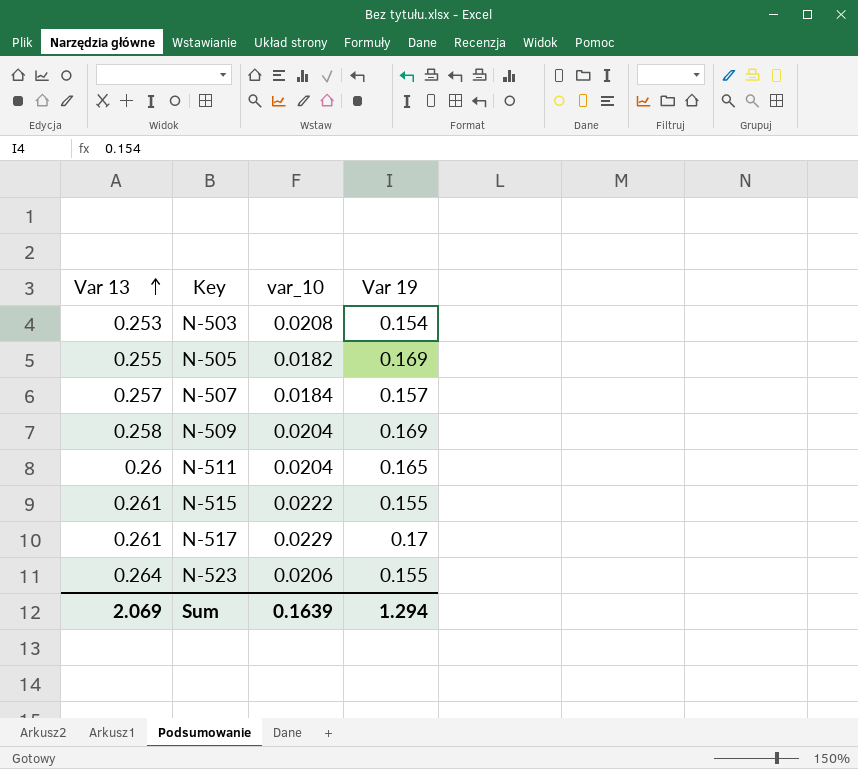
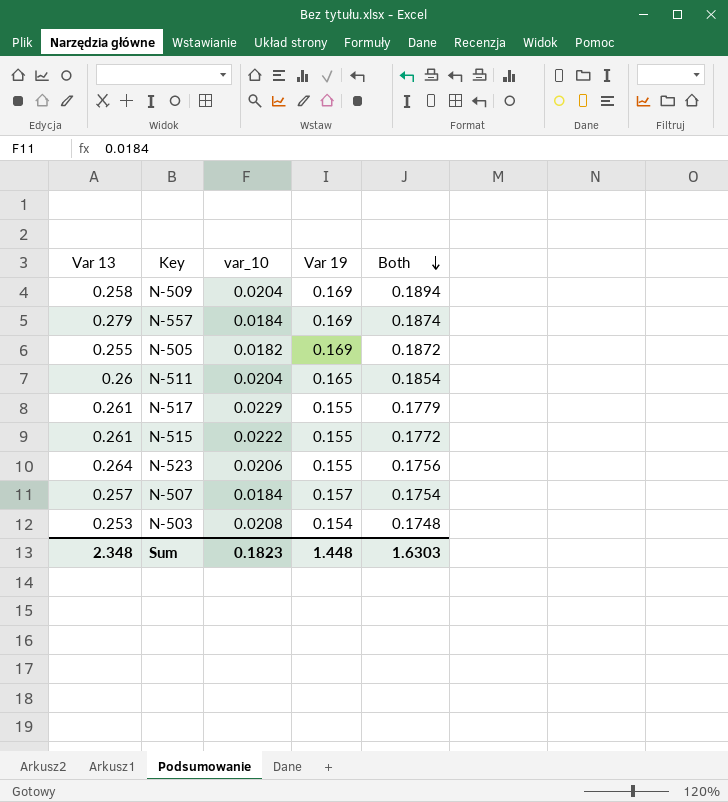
row order: Var 13 ascending -> Both descending
column Both | formula: none -> [var_10] + [Var 19]
row N-557: none -> 0.279 | 0.0184 | 0.169 | 0.1874
N-517 | Var 19: 0.17 -> 0.155
Sum | Var 13: 2.069 -> 2.348
Sum | var_10: 0.1639 -> 0.1823
Sum | Var 19: 1.294 -> 1.448

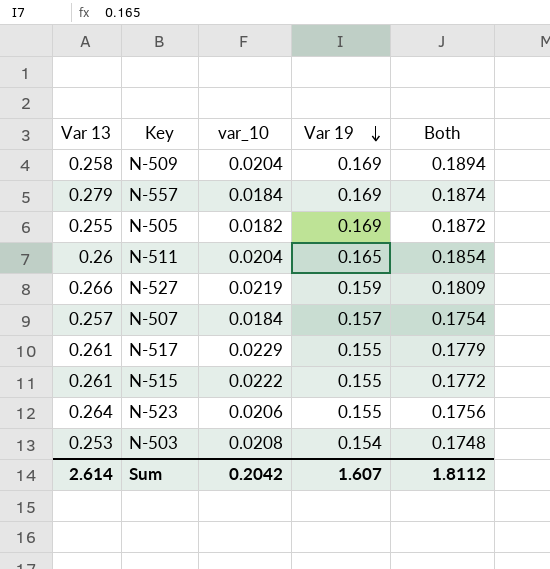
row order: Both descending -> Var 19 descending
row N-527: none -> 0.266 | 0.0219 | 0.159 | 0.1809
Sum | Var 13: 2.348 -> 2.614
Sum | var_10: 0.1823 -> 0.2042
Sum | Var 19: 1.448 -> 1.607
Sum | Both: 1.6303 -> 1.8112

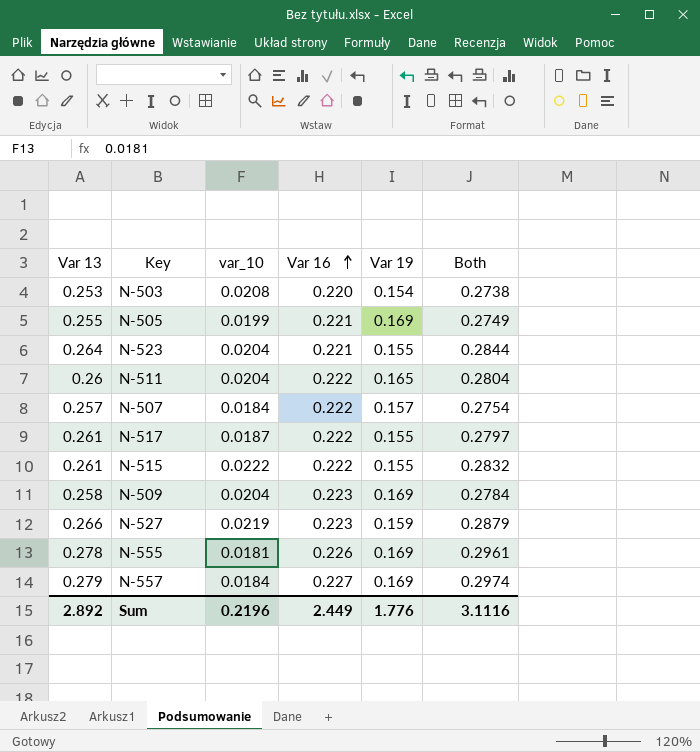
row order: Var 19 descending -> Var 16 ascending
column Var 16 | position: none -> 4
column Both | formula: [var_10] + [Var 19] -> [Var 13] + [var_10]
N-505 | var_10: 0.0182 -> 0.0199
N-523 | var_10: 0.0206 -> 0.0204
N-517 | var_10: 0.0229 -> 0.0187
row N-555: none -> 0.278 | 0.0181 | 0.226 | 0.169 | 0.2961
Sum | Var 13: 2.614 -> 2.892
Sum | var_10: 0.2042 -> 0.2196
Sum | Var 19: 1.607 -> 1.776
Sum | Both: 1.8112 -> 3.1116

